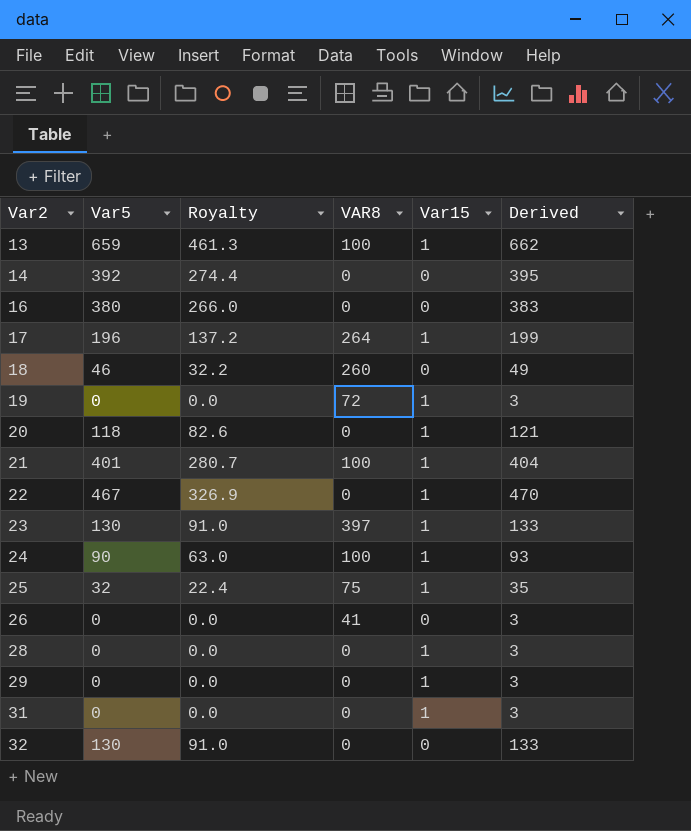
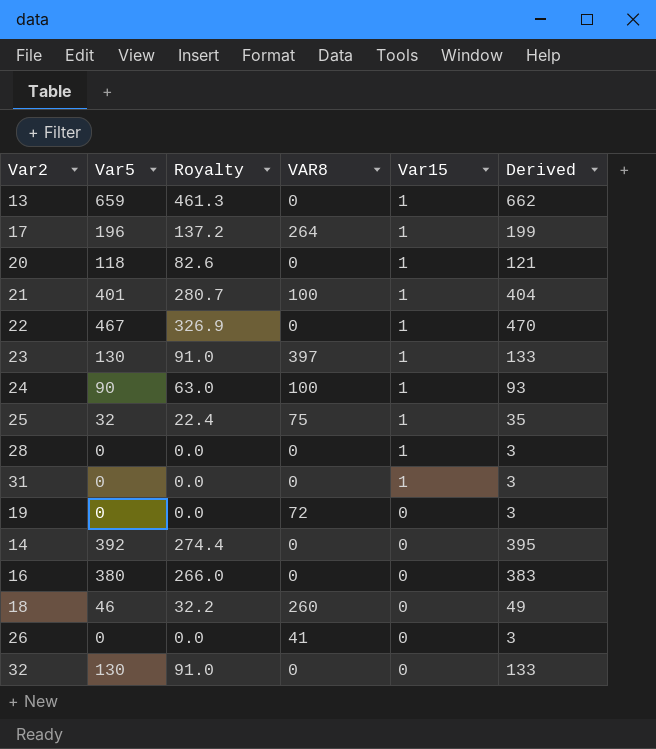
row order: Var2 ascending -> Var15 descending
row 29: 0 | 0.0 | 0 | 1 | 3 -> none
13 | VAR8: 100 -> 0
19 | Var15: 1 -> 0

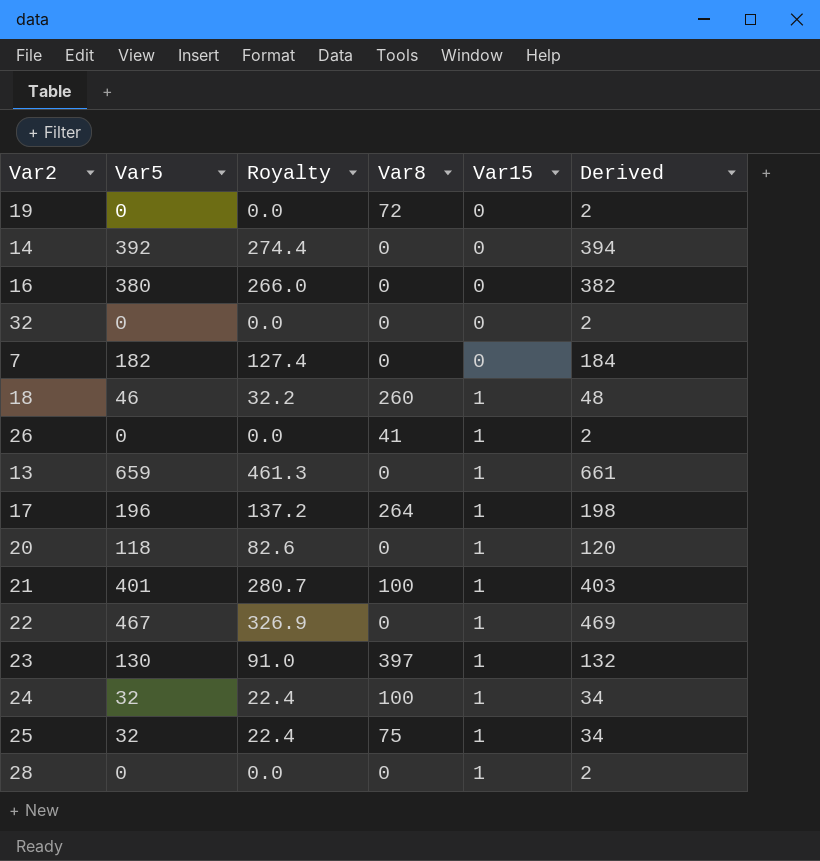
row order: Var15 descending -> Var15 ascending
column name: VAR8 -> Var8
column Derived | formula: [Var5] + 3 -> [Var5] + 2
row 31: 0 | 0.0 | 0 | 1 | 3 -> none
32 | Var5: 130 -> 0
32 | Royalty: 91.0 -> 0.0
row 7: none -> 182 | 127.4 | 0 | 0 | 184
18 | Var15: 0 -> 1
26 | Var15: 0 -> 1
24 | Var5: 90 -> 32
24 | Royalty: 63.0 -> 22.4

